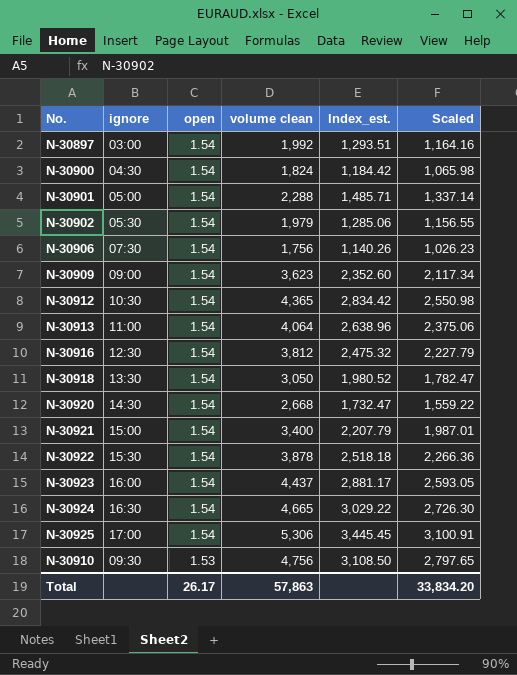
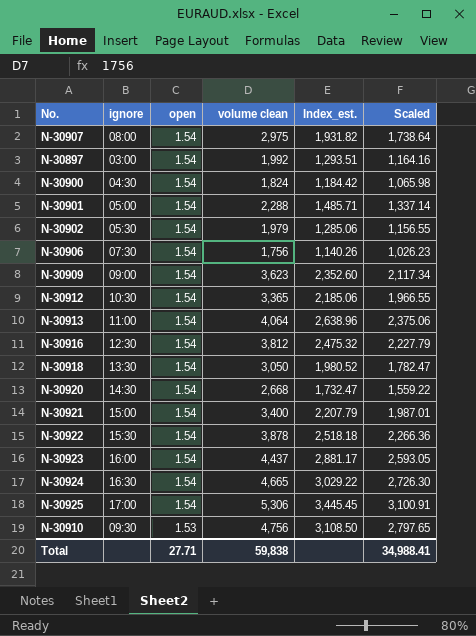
row N-30907: none -> 08:00 | 1.54 | 2,975 | 1,931.82 | 1,738.64
N-30912 | volume clean: 4,365 -> 3,365
N-30912 | Index_est.: 2,834.42 -> 2,185.06
N-30912 | Scaled: 2,550.98 -> 1,966.55
Total | open: 26.17 -> 27.71
Total | volume clean: 57,863 -> 59,838
Total | Scaled: 33,834.20 -> 34,988.41

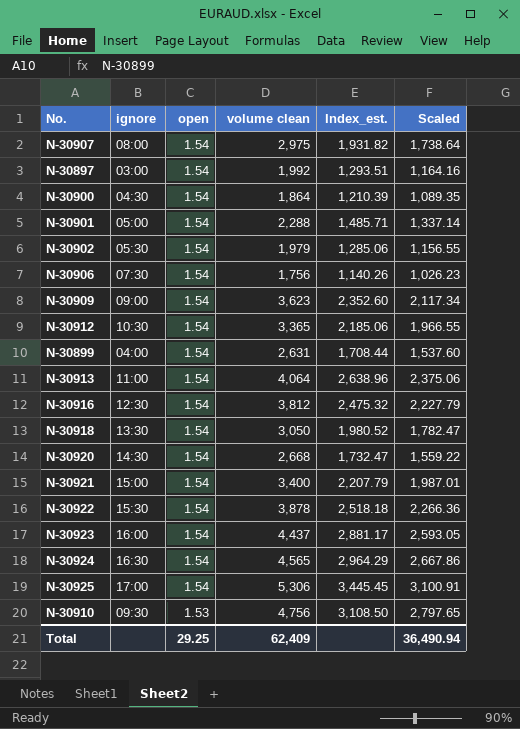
N-30900 | volume clean: 1,824 -> 1,864
N-30900 | Index_est.: 1,184.42 -> 1,210.39
N-30900 | Scaled: 1,065.98 -> 1,089.35
row N-30899: none -> 04:00 | 1.54 | 2,631 | 1,708.44 | 1,537.60
N-30924 | volume clean: 4,665 -> 4,565
N-30924 | Index_est.: 3,029.22 -> 2,964.29
N-30924 | Scaled: 2,726.30 -> 2,667.86
Total | open: 27.71 -> 29.25
Total | volume clean: 59,838 -> 62,409
Total | Scaled: 34,988.41 -> 36,490.94

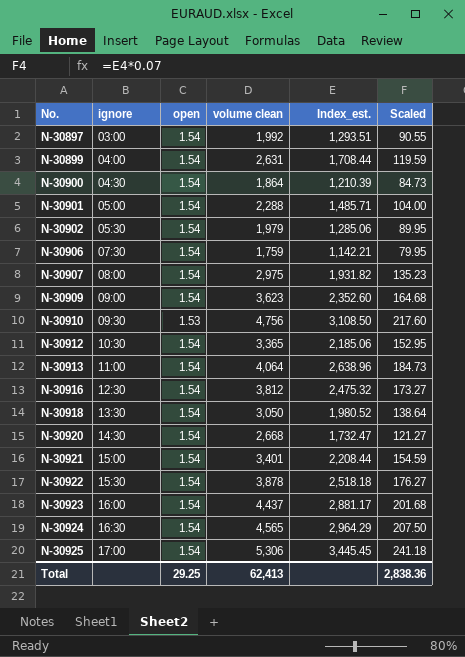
row order: open descending -> No. ascending
column Scaled | formula: [Index_est.] * 0.9 -> [Index_est.] * 0.07
N-30906 | volume clean: 1,756 -> 1,759
N-30906 | Index_est.: 1,140.26 -> 1,142.21
N-30921 | volume clean: 3,400 -> 3,401
N-30921 | Index_est.: 2,207.79 -> 2,208.44
Total | volume clean: 62,409 -> 62,413
Total | Scaled: 36,490.94 -> 2,838.36

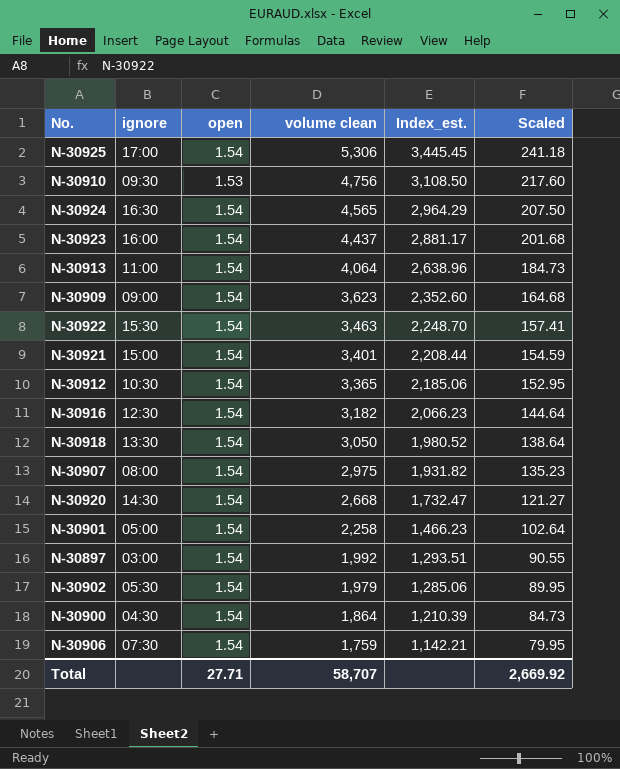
row order: No. ascending -> volume clean descending
row N-30899: 04:00 | 1.54 | 2,631 | 1,708.44 | 119.59 -> none
N-30922 | volume clean: 3,878 -> 3,463
N-30922 | Index_est.: 2,518.18 -> 2,248.70
N-30922 | Scaled: 176.27 -> 157.41
N-30916 | volume clean: 3,812 -> 3,182
N-30916 | Index_est.: 2,475.32 -> 2,066.23
N-30916 | Scaled: 173.27 -> 144.64
N-30901 | volume clean: 2,288 -> 2,258
N-30901 | Index_est.: 1,485.71 -> 1,466.23
N-30901 | Scaled: 104.00 -> 102.64
Total | open: 29.25 -> 27.71
Total | volume clean: 62,413 -> 58,707
Total | Scaled: 2,838.36 -> 2,669.92

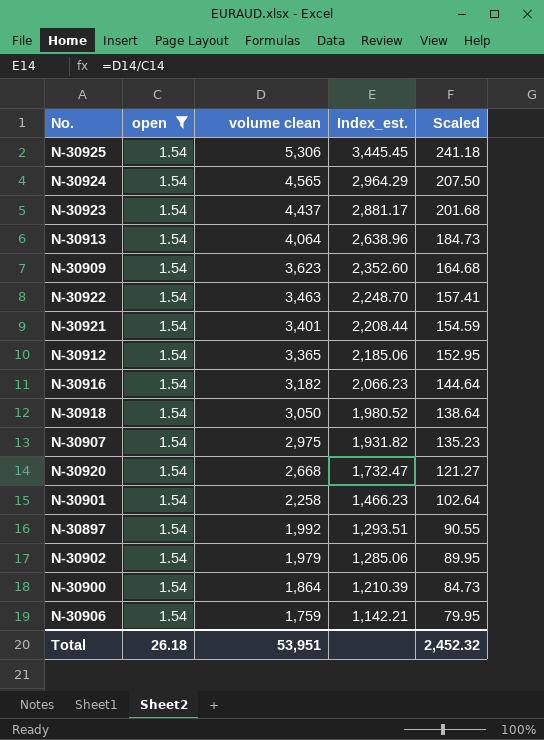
filter: none -> open = 1.54
column ignore | position: 2 -> none
Total | open: 27.71 -> 26.18
Total | volume clean: 58,707 -> 53,951
Total | Scaled: 2,669.92 -> 2,452.32

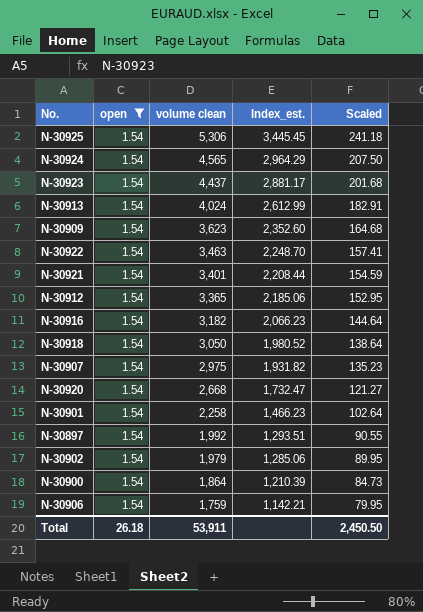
N-30913 | volume clean: 4,064 -> 4,024
N-30913 | Index_est.: 2,638.96 -> 2,612.99
N-30913 | Scaled: 184.73 -> 182.91
Total | volume clean: 53,951 -> 53,911
Total | Scaled: 2,452.32 -> 2,450.50

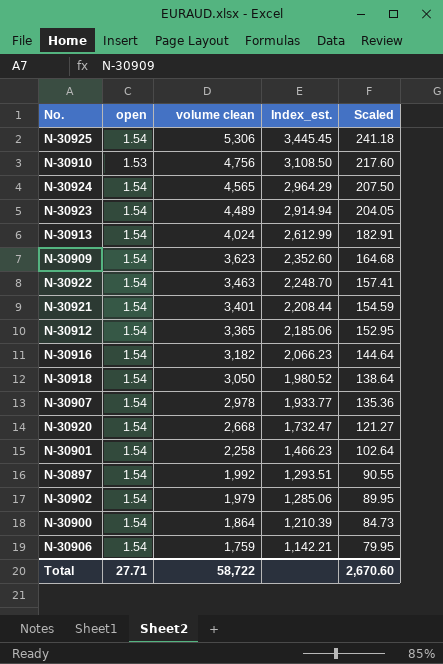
filter: open = 1.54 -> none
N-30923 | volume clean: 4,437 -> 4,489
N-30923 | Index_est.: 2,881.17 -> 2,914.94
N-30923 | Scaled: 201.68 -> 204.05
N-30907 | volume clean: 2,975 -> 2,978
N-30907 | Index_est.: 1,931.82 -> 1,933.77
N-30907 | Scaled: 135.23 -> 135.36
Total | open: 26.18 -> 27.71
Total | volume clean: 53,911 -> 58,722
Total | Scaled: 2,450.50 -> 2,670.60

